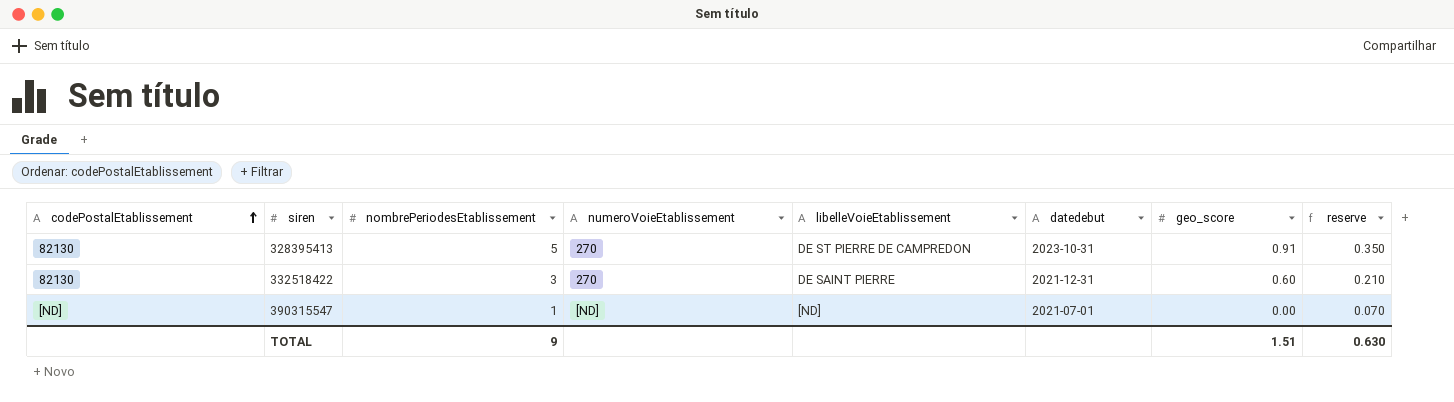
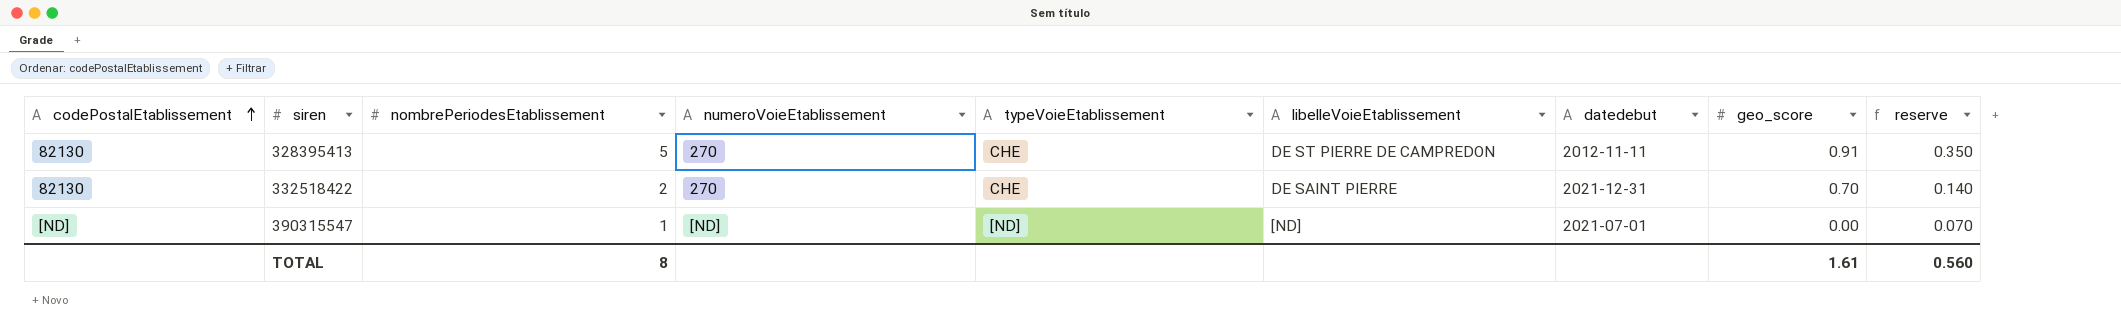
column typeVoieEtablissement | position: none -> 5
328395413 | datedebut: 2023-10-31 -> 2012-11-11
332518422 | nombrePeriodesEtablissement: 3 -> 2
332518422 | geo_score: 0.60 -> 0.70
332518422 | reserve: 0.210 -> 0.140
TOTAL | nombrePeriodesEtablissement: 9 -> 8
TOTAL | geo_score: 1.51 -> 1.61
TOTAL | reserve: 0.630 -> 0.560

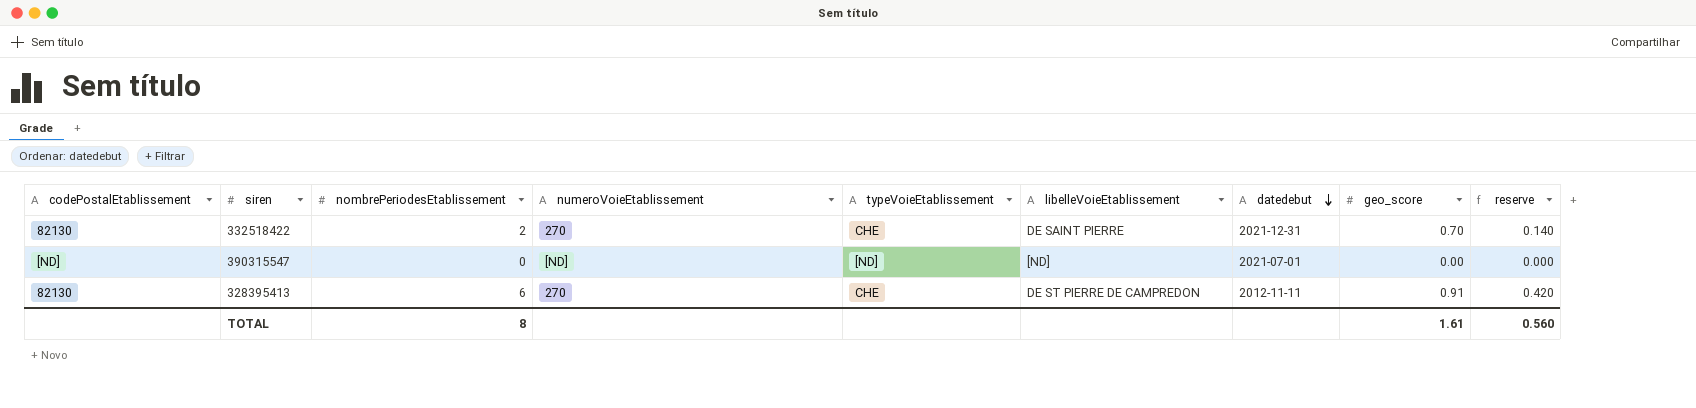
row order: codePostalEtablissement ascending -> datedebut descending
390315547 | nombrePeriodesEtablissement: 1 -> 0
390315547 | reserve: 0.070 -> 0.000
328395413 | nombrePeriodesEtablissement: 5 -> 6
328395413 | reserve: 0.350 -> 0.420

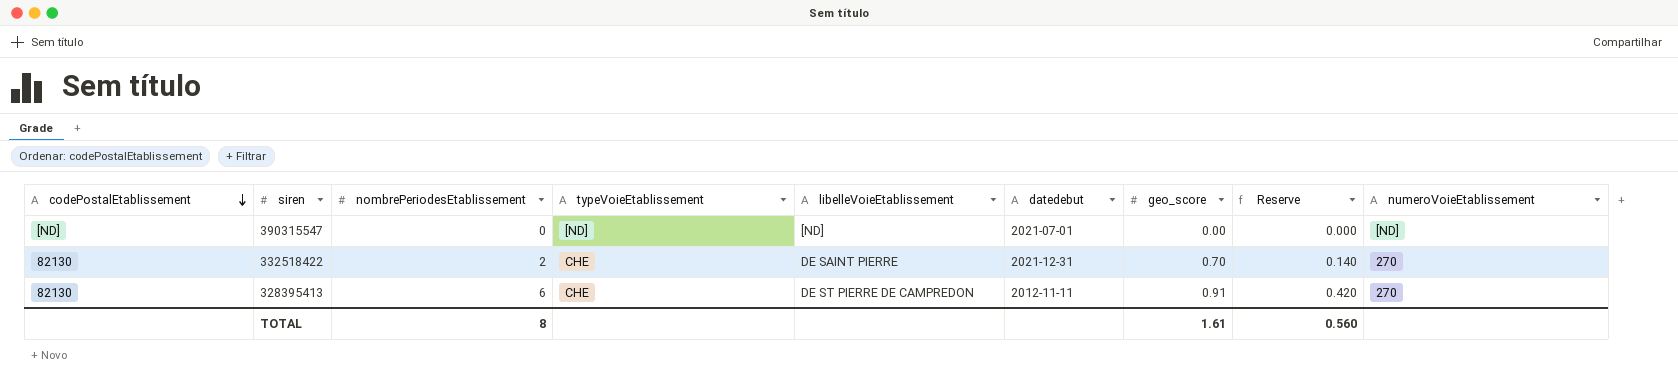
row order: datedebut descending -> codePostalEtablissement descending
column name: reserve -> Reserve
column numeroVoieEtablissement | position: 4 -> 9

